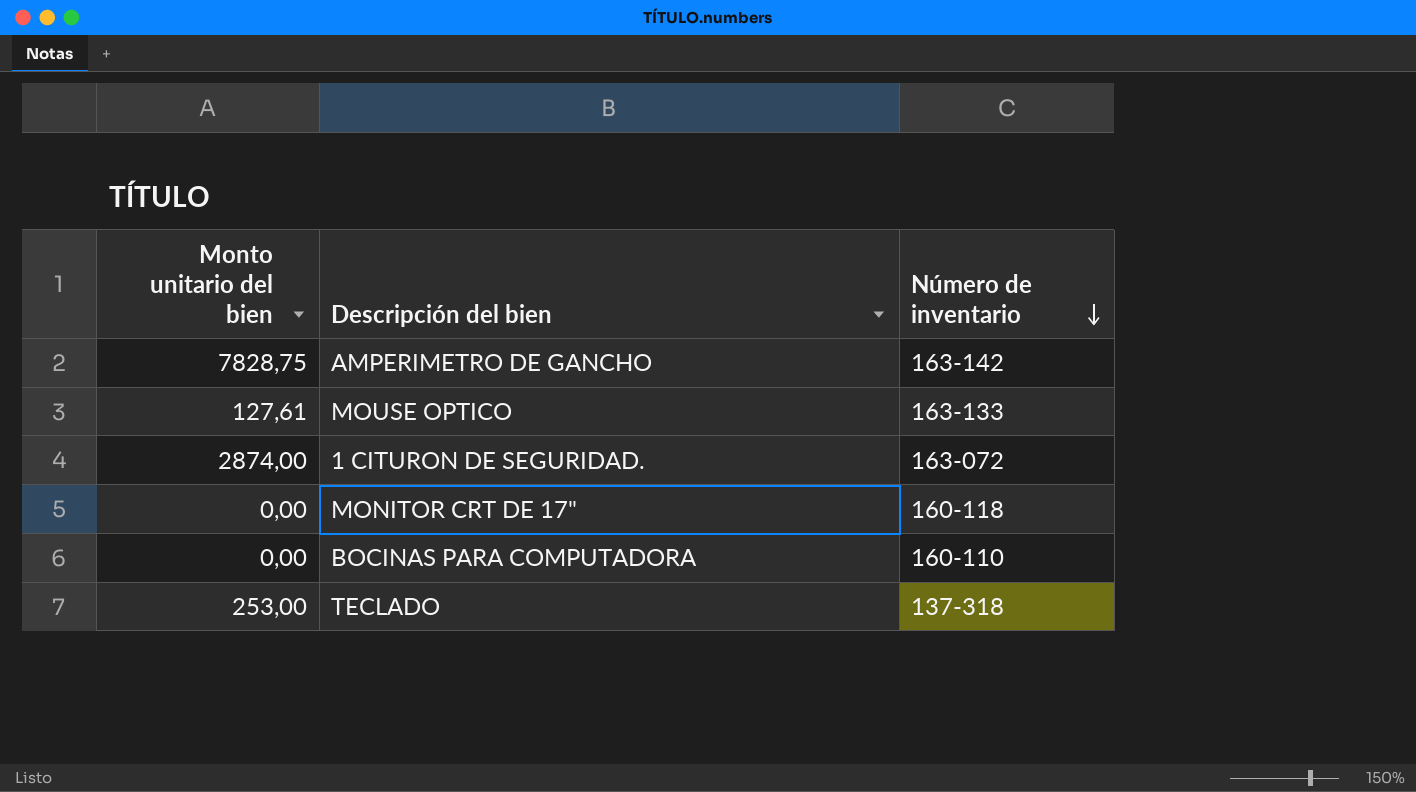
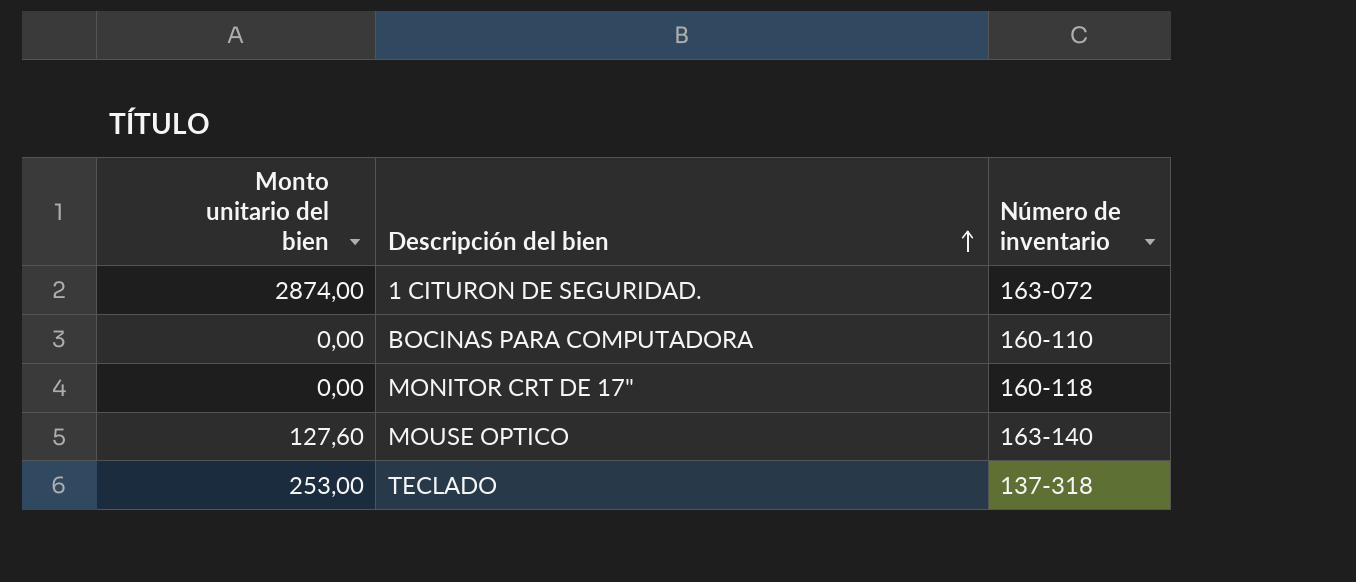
row order: Número de inventario descending -> Descripción del bien ascending
row AMPERIMETRO DE GANCHO: 7828,75 | 163-142 -> none
MOUSE OPTICO | Monto unitario del bien: 127,61 -> 127,60
MOUSE OPTICO | Número de inventario: 163-133 -> 163-140

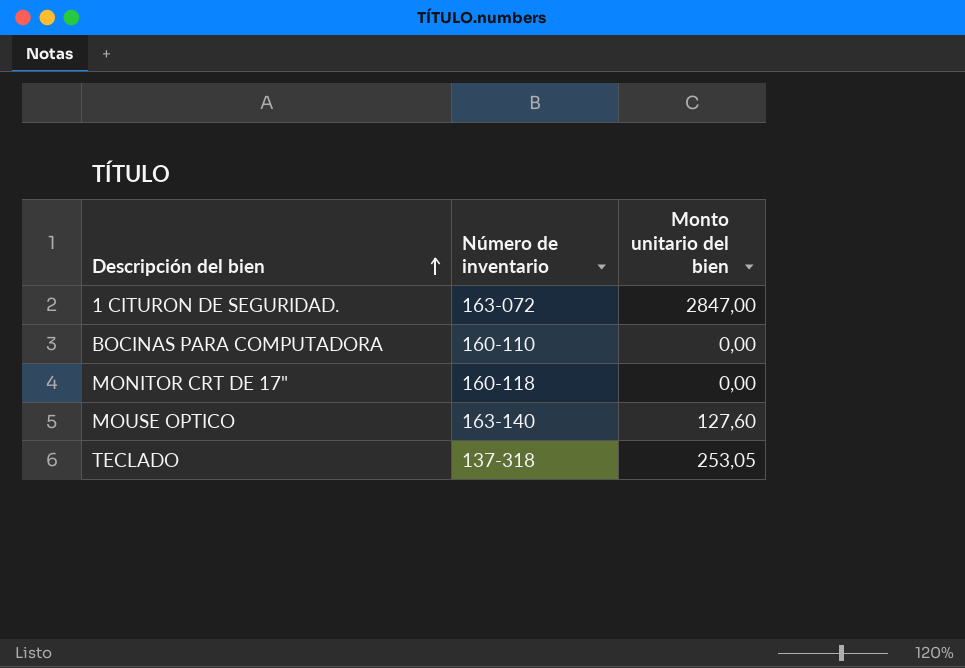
column Monto unitario del bien | position: 1 -> 3
1 CITURON DE SEGURIDAD. | Monto unitario del bien: 2874,00 -> 2847,00
TECLADO | Monto unitario del bien: 253,00 -> 253,05

